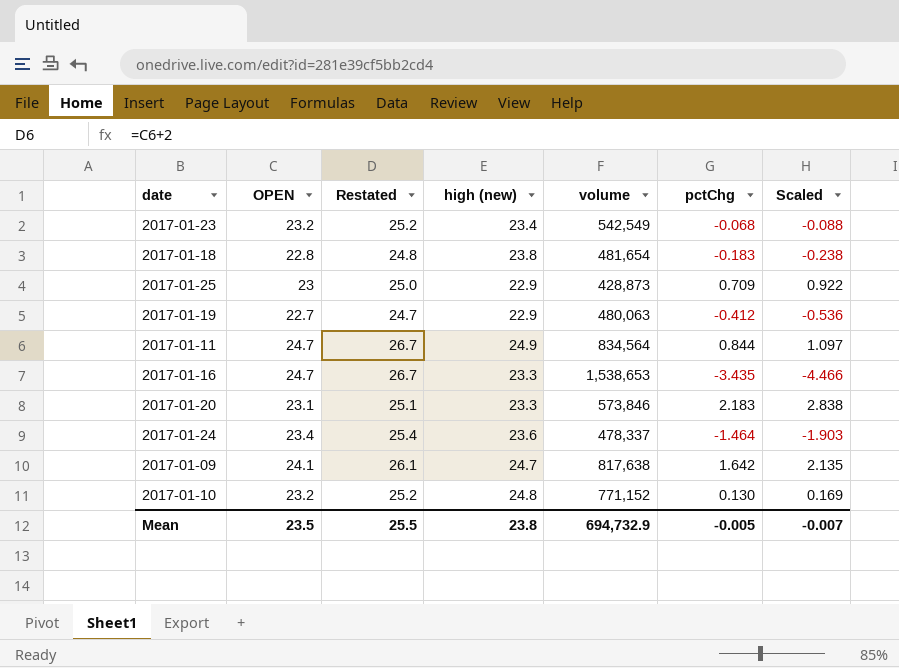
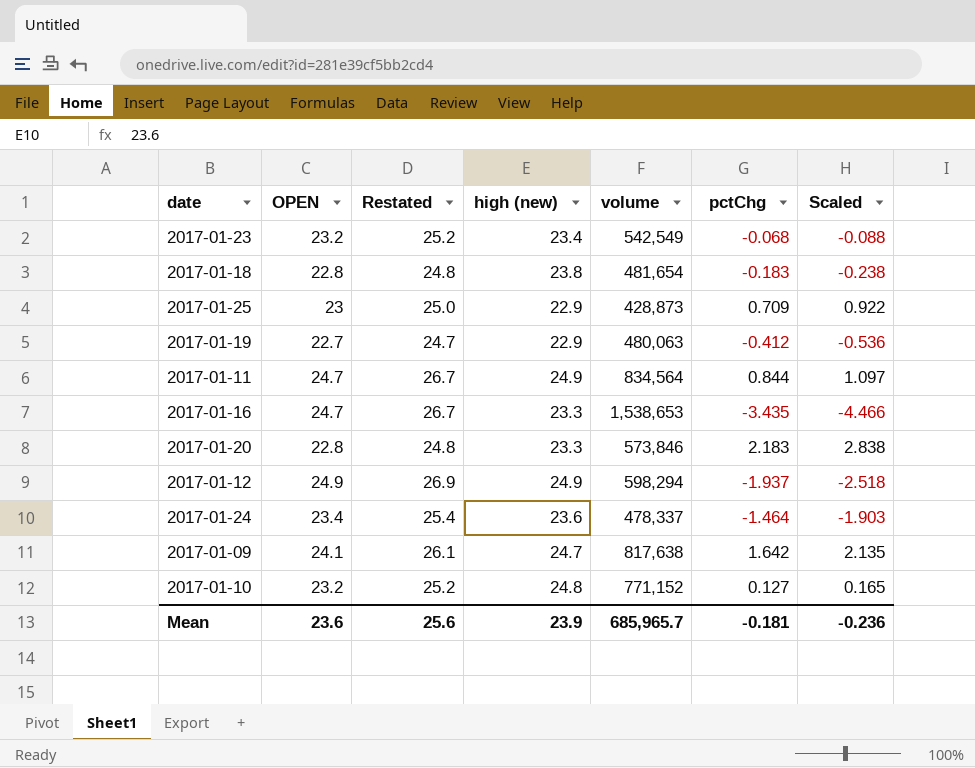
2017-01-20 | OPEN: 23.1 -> 22.8
2017-01-20 | Restated: 25.1 -> 24.8
row 2017-01-12: none -> 24.9 | 26.9 | 24.9 | 598,294 | -1.937 | -2.518
2017-01-10 | pctChg: 0.130 -> 0.127
2017-01-10 | Scaled: 0.169 -> 0.165
Mean | OPEN: 23.5 -> 23.6
Mean | Restated: 25.5 -> 25.6
Mean | high (new): 23.8 -> 23.9
Mean | volume: 694,732.9 -> 685,965.7
Mean | pctChg: -0.005 -> -0.181
Mean | Scaled: -0.007 -> -0.236

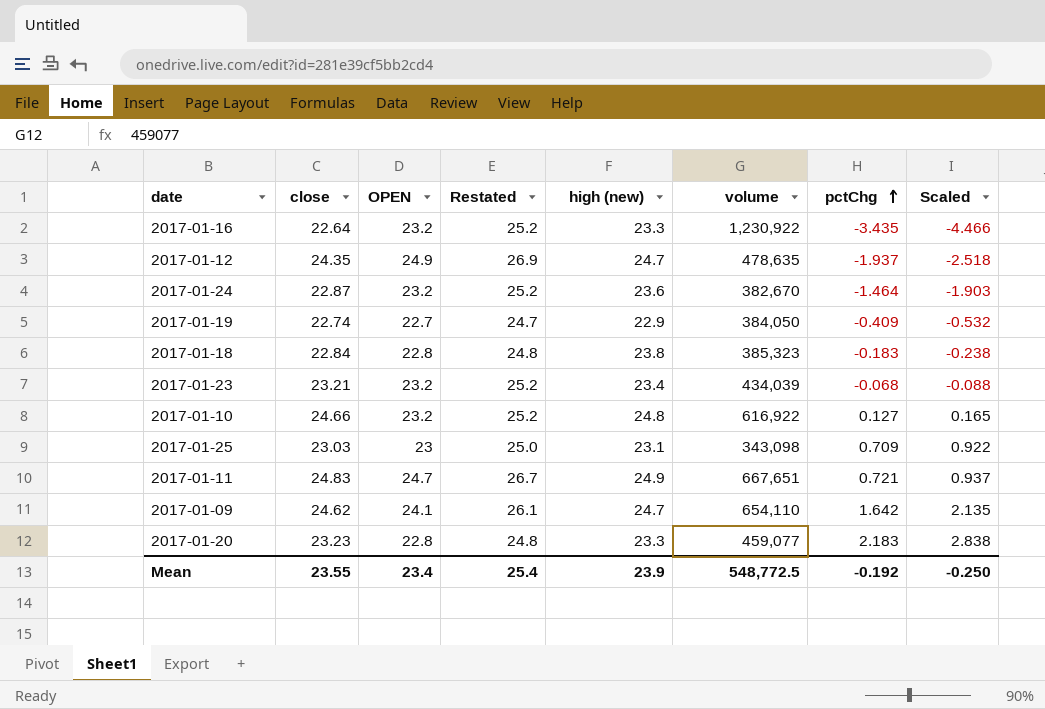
row order: none -> pctChg ascending
column close | position: none -> 2
2017-01-16 | OPEN: 24.7 -> 23.2
2017-01-16 | Restated: 26.7 -> 25.2
2017-01-16 | volume: 1,538,653 -> 1,230,922
2017-01-12 | high (new): 24.9 -> 24.7
2017-01-12 | volume: 598,294 -> 478,635
2017-01-24 | OPEN: 23.4 -> 23.2
2017-01-24 | Restated: 25.4 -> 25.2
2017-01-24 | volume: 478,337 -> 382,670
2017-01-19 | volume: 480,063 -> 384,050
2017-01-19 | pctChg: -0.412 -> -0.409
2017-01-19 | Scaled: -0.536 -> -0.532
2017-01-18 | volume: 481,654 -> 385,323
2017-01-23 | volume: 542,549 -> 434,039
2017-01-10 | volume: 771,152 -> 616,922
2017-01-25 | high (new): 22.9 -> 23.1
2017-01-25 | volume: 428,873 -> 343,098
2017-01-11 | volume: 834,564 -> 667,651
2017-01-11 | pctChg: 0.844 -> 0.721
2017-01-11 | Scaled: 1.097 -> 0.937
2017-01-09 | volume: 817,638 -> 654,110
2017-01-20 | volume: 573,846 -> 459,077
Mean | OPEN: 23.6 -> 23.4
Mean | Restated: 25.6 -> 25.4
Mean | volume: 685,965.7 -> 548,772.5
Mean | pctChg: -0.181 -> -0.192
Mean | Scaled: -0.236 -> -0.250

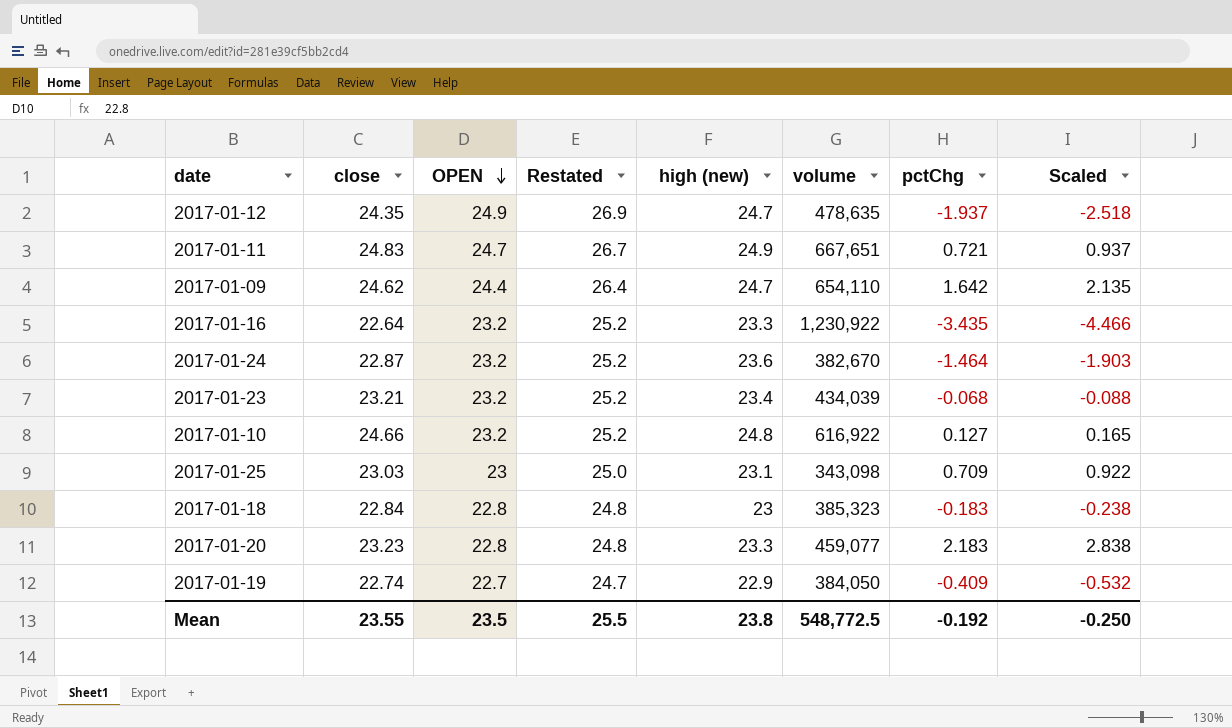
row order: pctChg ascending -> OPEN descending
2017-01-09 | OPEN: 24.1 -> 24.4
2017-01-09 | Restated: 26.1 -> 26.4
2017-01-18 | high (new): 23.8 -> 23
Mean | OPEN: 23.4 -> 23.5
Mean | Restated: 25.4 -> 25.5
Mean | high (new): 23.9 -> 23.8

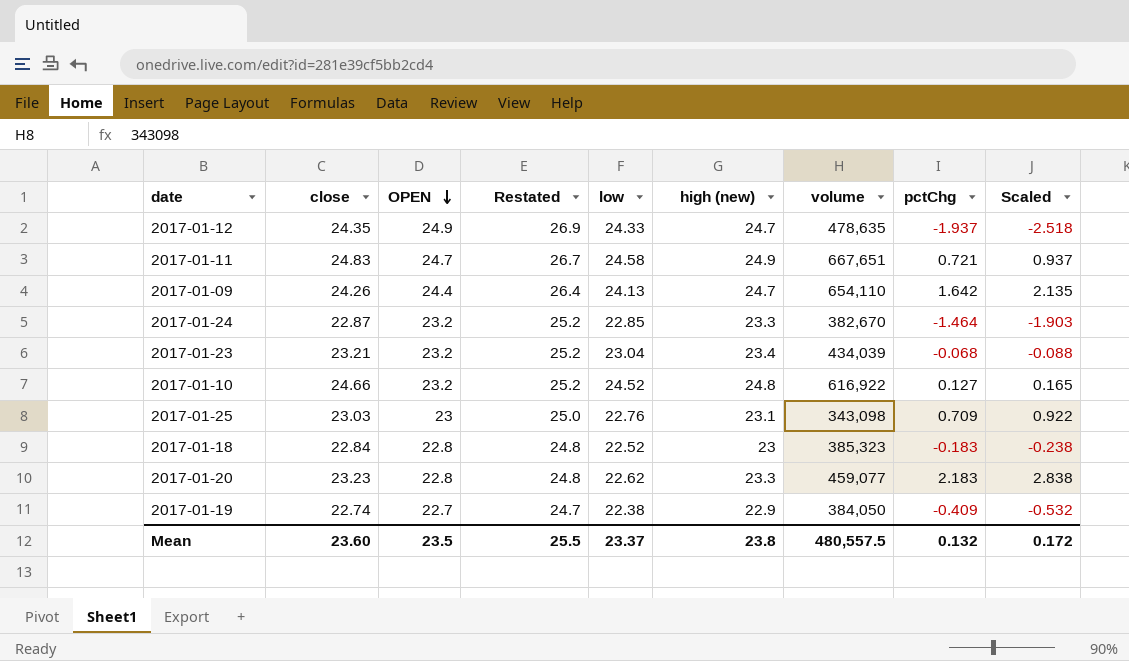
column low | position: none -> 5
row 2017-01-16: 22.64 | 23.2 | 25.2 | 23.3 | 1,230,922 | -3.435 | -4.466 -> none
2017-01-09 | close: 24.62 -> 24.26
2017-01-24 | high (new): 23.6 -> 23.3
Mean | close: 23.55 -> 23.60
Mean | volume: 548,772.5 -> 480,557.5
Mean | pctChg: -0.192 -> 0.132
Mean | Scaled: -0.250 -> 0.172

